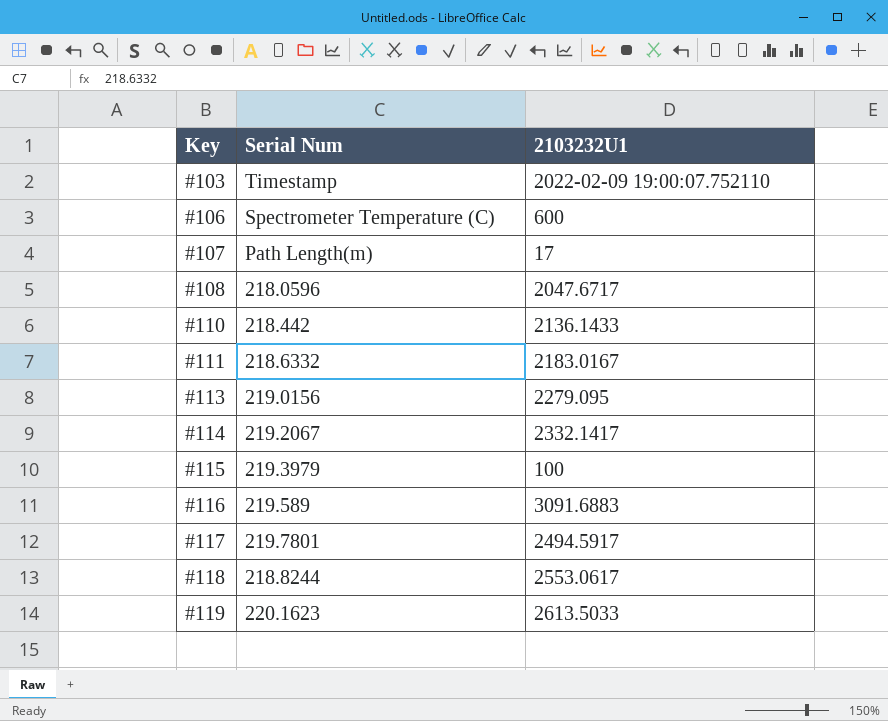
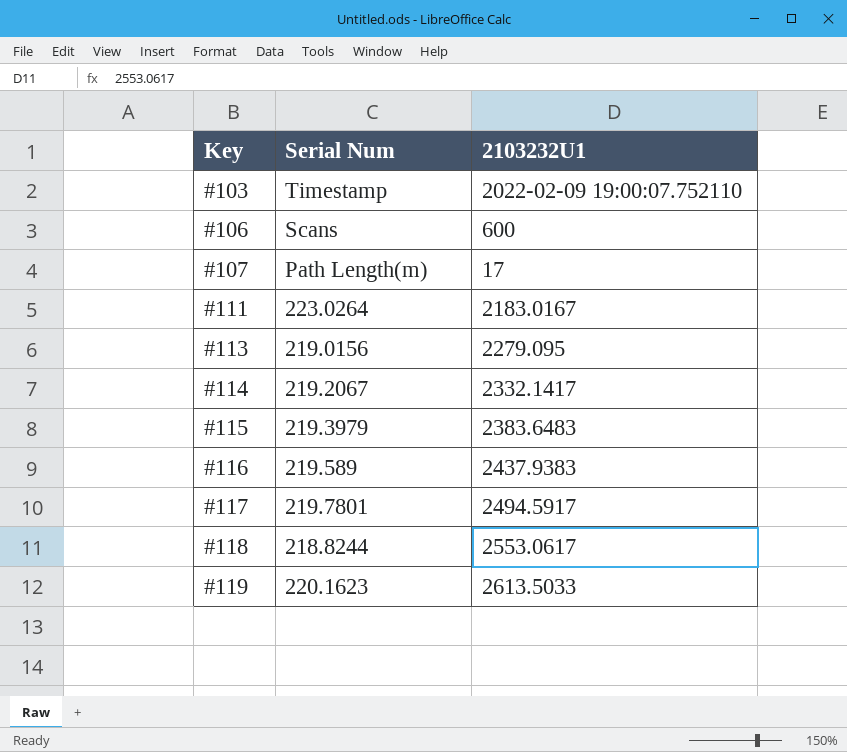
row #108: 218.0596 | 2047.6717 -> none
row #110: 218.442 | 2136.1433 -> none
#106 | Serial Num: Spectrometer Temperature (C) -> Scans
#111 | Serial Num: 218.6332 -> 223.0264
#115 | 2103232U1: 100 -> 2383.6483
#116 | 2103232U1: 3091.6883 -> 2437.9383

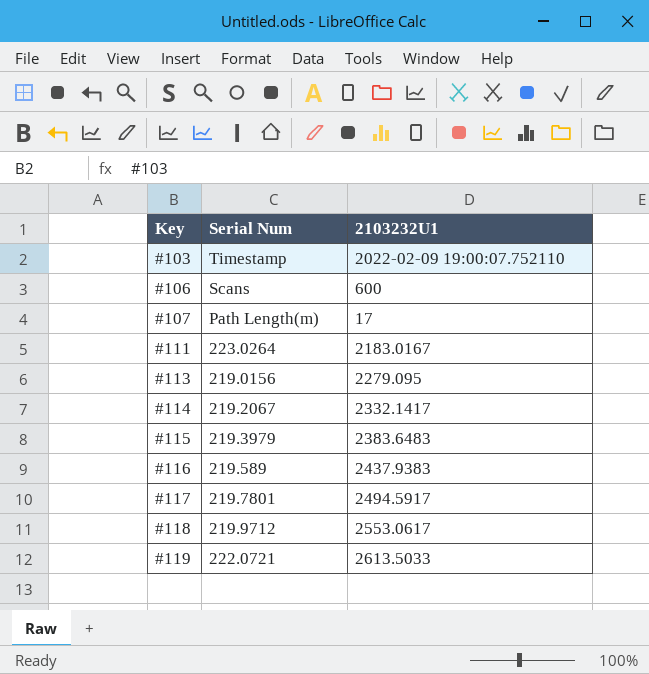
#118 | Serial Num: 218.8244 -> 219.9712
#119 | Serial Num: 220.1623 -> 222.0721

